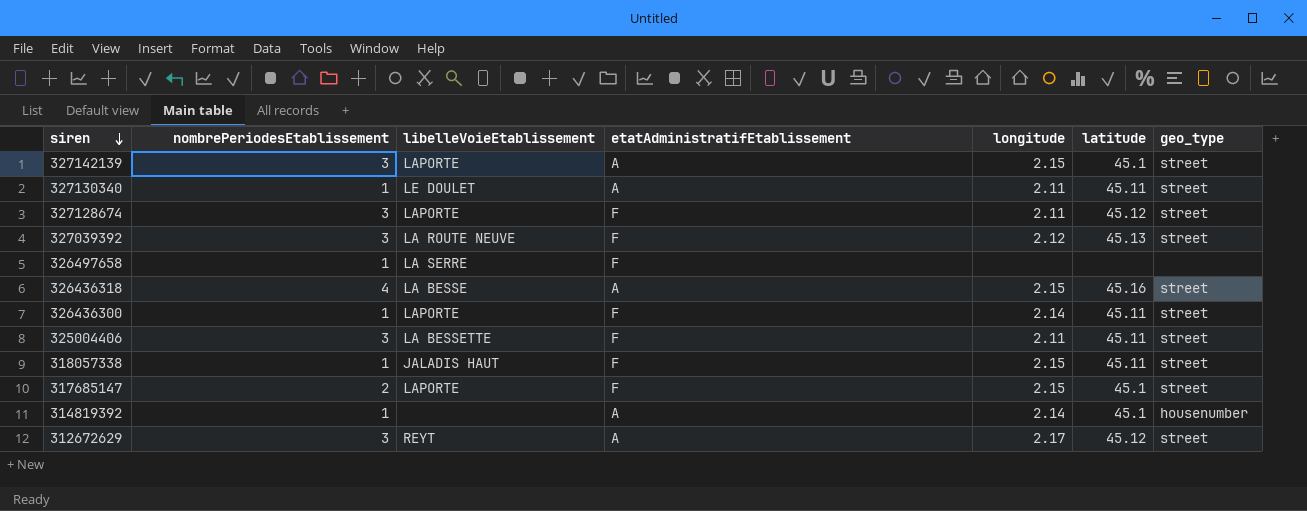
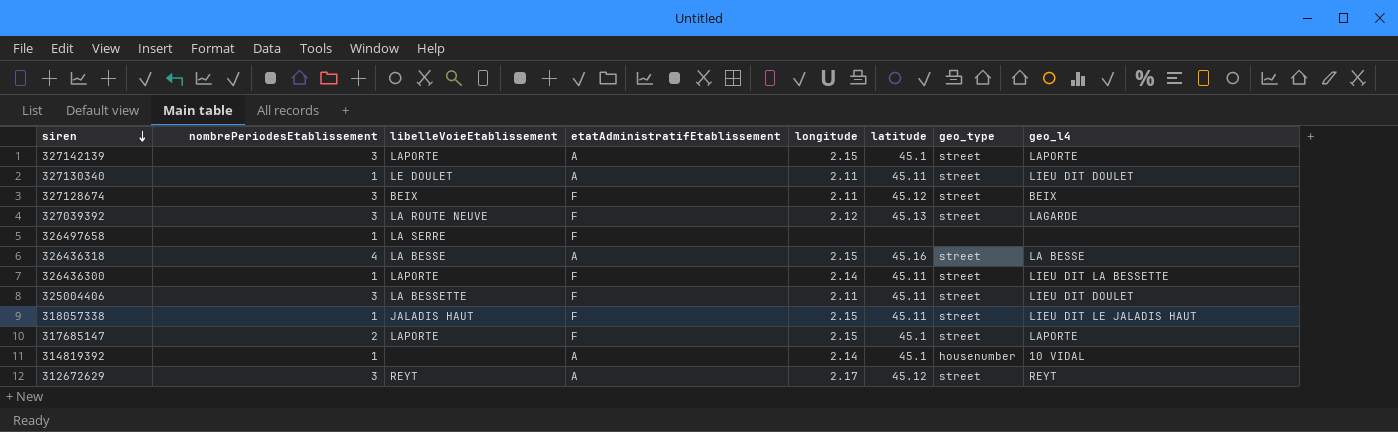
column geo_l4 | position: none -> 8
327128674 | libelleVoieEtablissement: LAPORTE -> BEIX

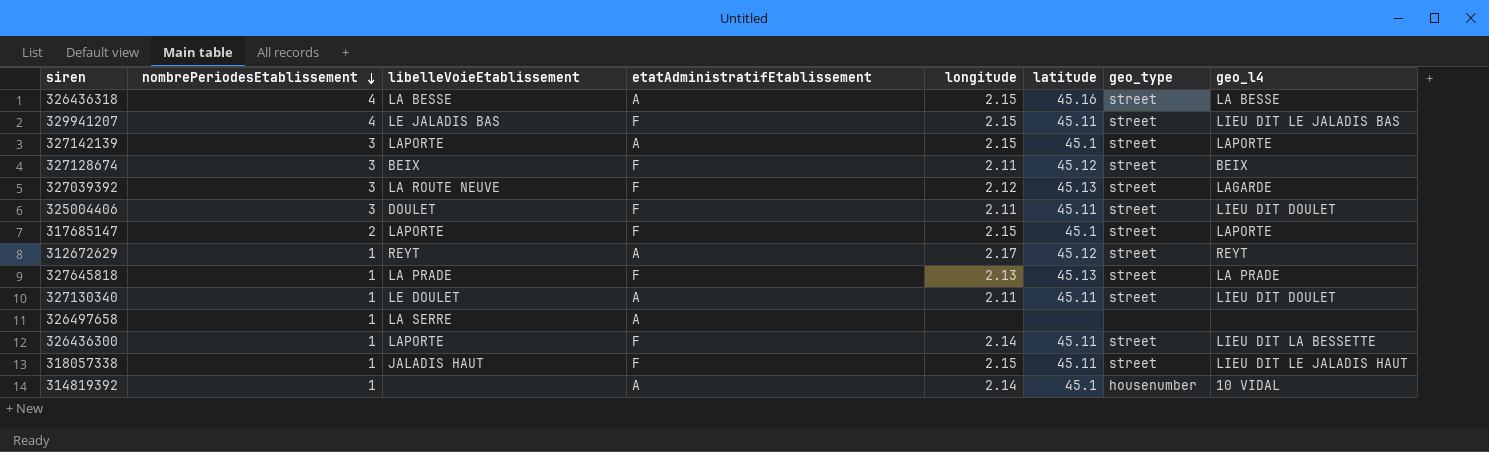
row order: siren descending -> nombrePeriodesEtablissement descending
row 329941207: none -> 4 | LE JALADIS BAS | F | 2.15 | 45.11 | street | LIEU DIT LE JALADIS BAS
325004406 | libelleVoieEtablissement: LA BESSETTE -> DOULET
312672629 | nombrePeriodesEtablissement: 3 -> 1
row 327645818: none -> 1 | LA PRADE | F | 2.13 | 45.13 | street | LA PRADE
326497658 | etatAdministratifEtablissement: F -> A

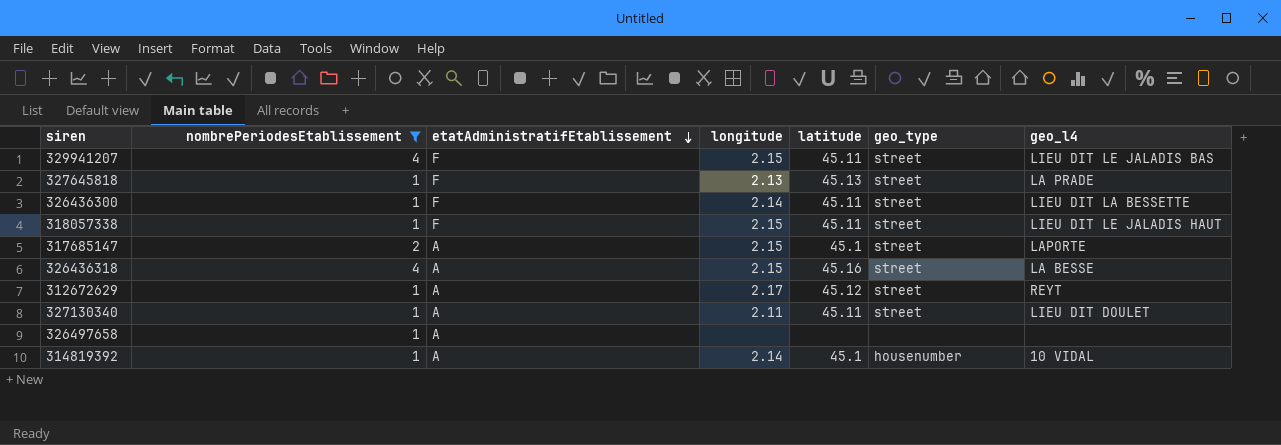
filter: none -> nombrePeriodesEtablissement != 3
row order: nombrePeriodesEtablissement descending -> etatAdministratifEtablissement descending
column libelleVoieEtablissement | position: 3 -> none
317685147 | etatAdministratifEtablissement: F -> A

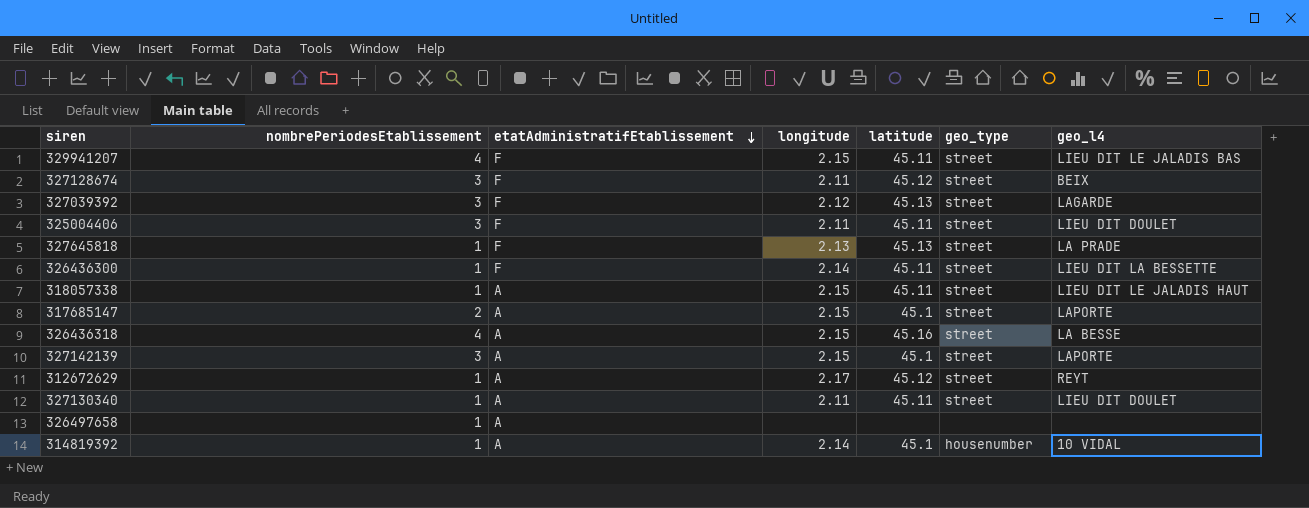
filter: nombrePeriodesEtablissement != 3 -> none
318057338 | etatAdministratifEtablissement: F -> A

